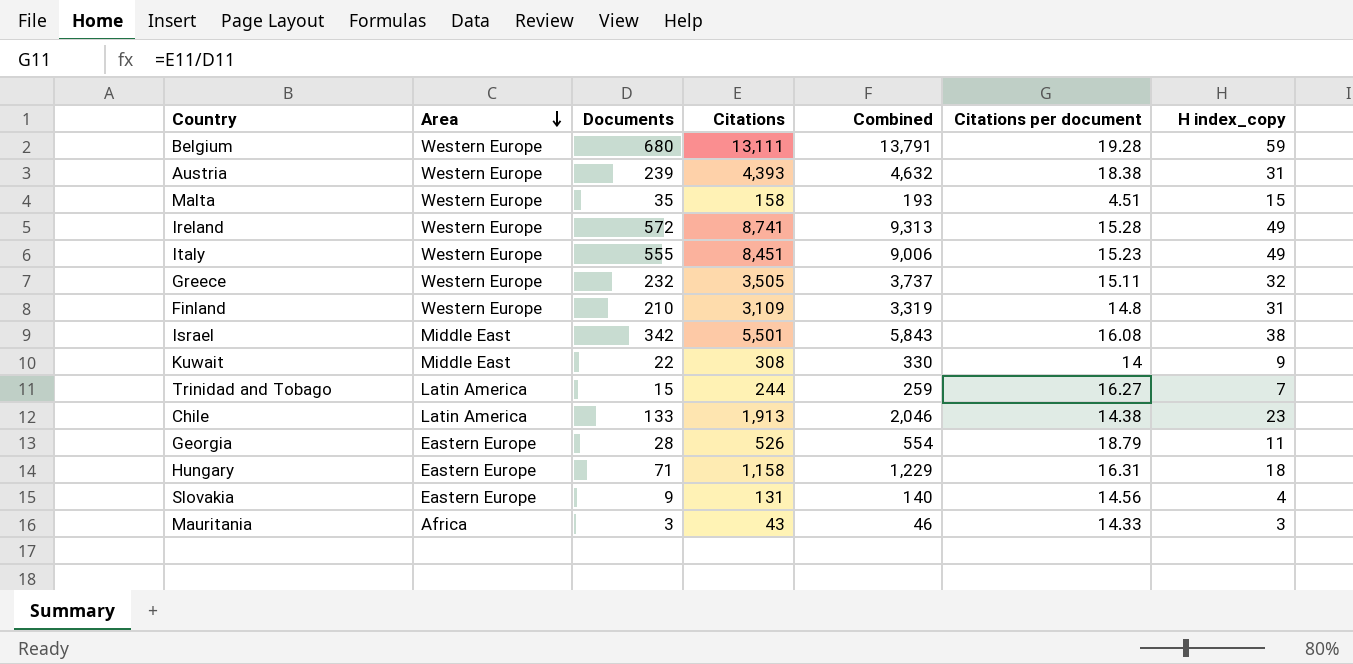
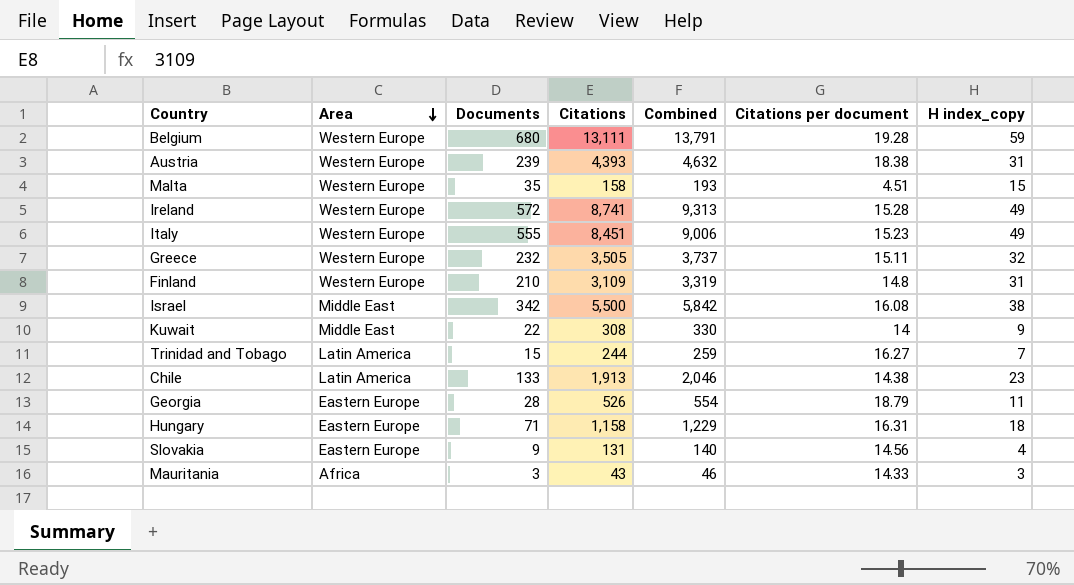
Israel | Citations: 5,501 -> 5,500
Israel | Combined: 5,843 -> 5,842

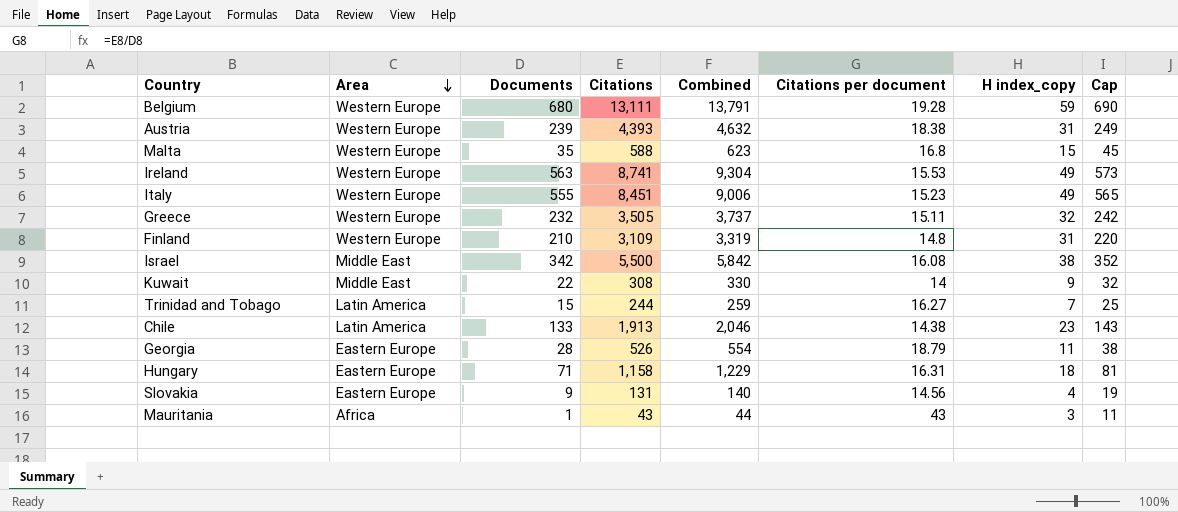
column Cap | formula: none -> [Documents] + 10
Malta | Citations: 158 -> 588
Malta | Combined: 193 -> 623
Malta | Citations per document: 4.51 -> 16.8
Ireland | Documents: 572 -> 563
Ireland | Combined: 9,313 -> 9,304
Ireland | Citations per document: 15.28 -> 15.53
Mauritania | Documents: 3 -> 1
Mauritania | Combined: 46 -> 44
Mauritania | Citations per document: 14.33 -> 43

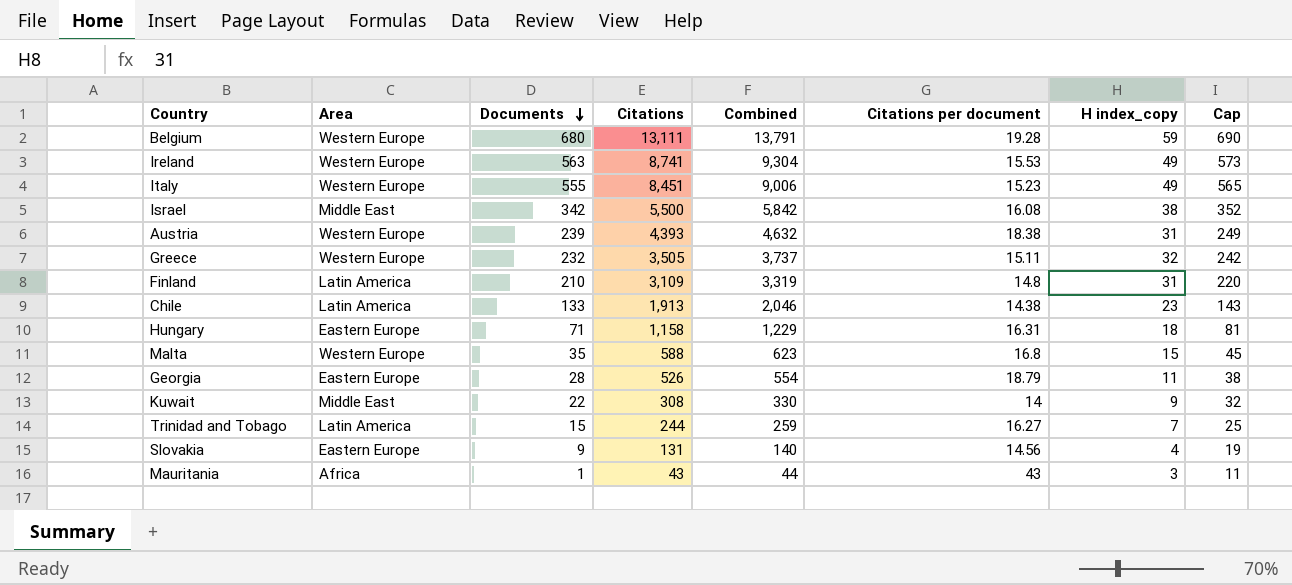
row order: Area descending -> Documents descending
Finland | Area: Western Europe -> Latin America

